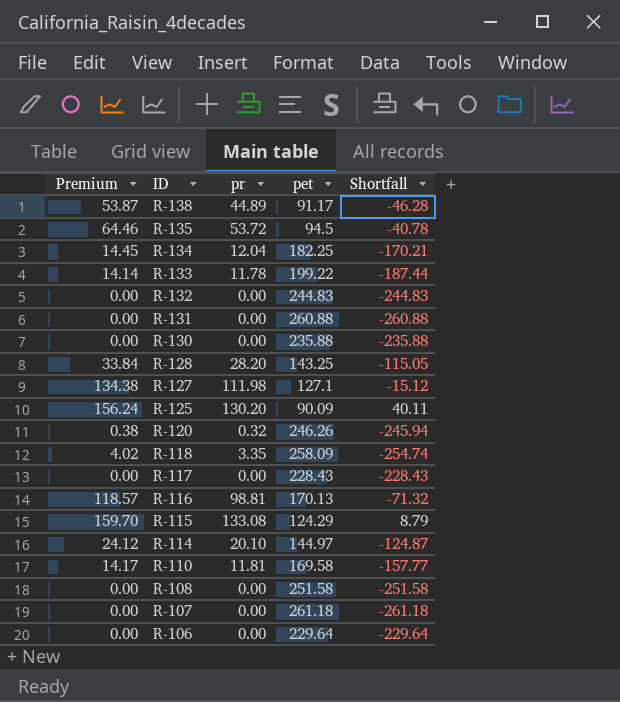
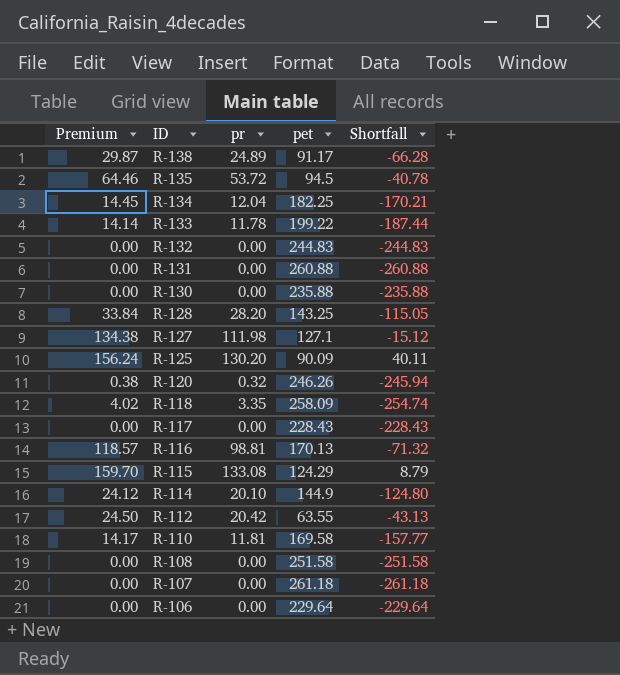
R-138 | Premium: 53.87 -> 29.87
R-138 | pr: 44.89 -> 24.89
R-138 | Shortfall: -46.28 -> -66.28
R-114 | pet: 144.97 -> 144.9
R-114 | Shortfall: -124.87 -> -124.80
row R-112: none -> 24.50 | 20.42 | 63.55 | -43.13

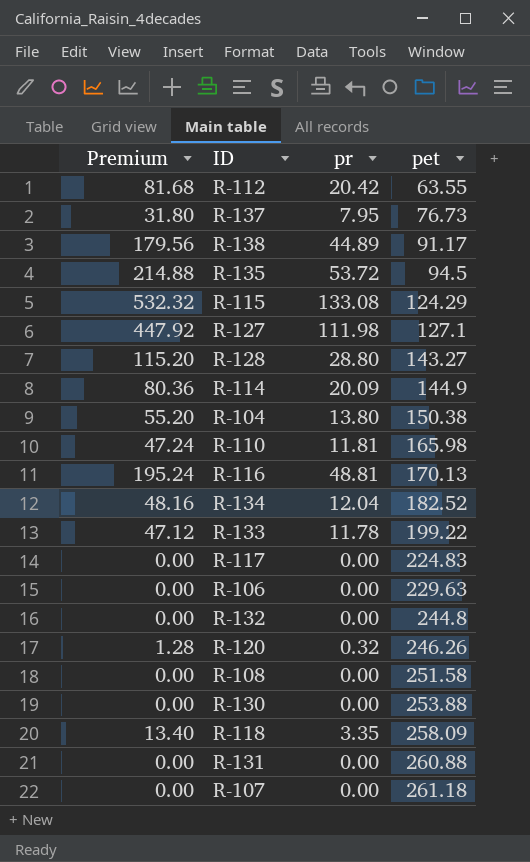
row order: ID descending -> pet ascending
column Shortfall | formula: [pr] - [pet] -> none
column Premium | formula: [pr] * 1.2 -> [pr] * 4
row R-125: 156.24 | 130.20 | 90.09 | 40.11 -> none
row R-137: none -> 31.80 | 7.95 | 76.73
R-138 | pr: 24.89 -> 44.89
R-128 | pr: 28.20 -> 28.80
R-128 | pet: 143.25 -> 143.27
R-114 | pr: 20.10 -> 20.09
row R-104: none -> 55.20 | 13.80 | 150.38
R-110 | pet: 169.58 -> 165.98
R-116 | pr: 98.81 -> 48.81
R-134 | pet: 182.25 -> 182.52
R-117 | pet: 228.43 -> 224.83
R-106 | pet: 229.64 -> 229.63
R-132 | pet: 244.83 -> 244.8
R-130 | pet: 235.88 -> 253.88

